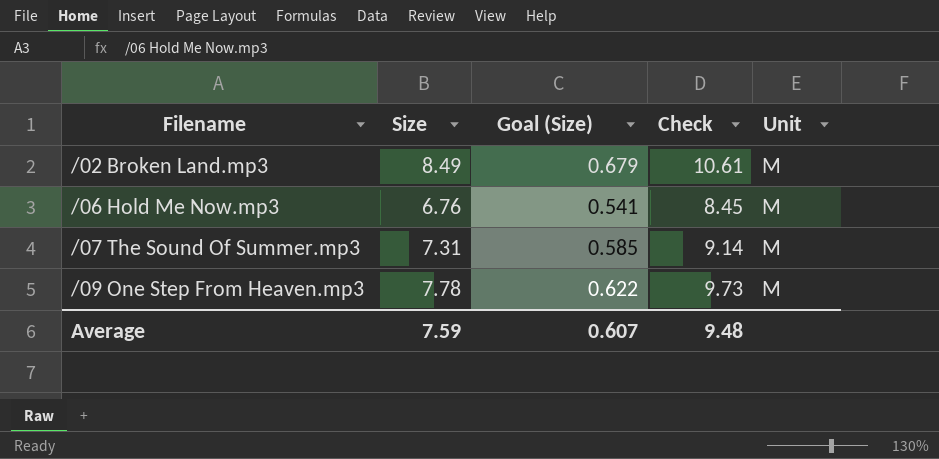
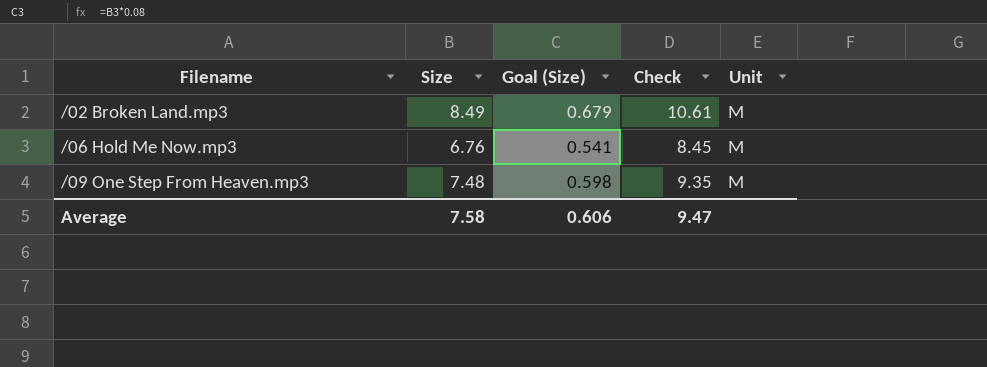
row /07 The Sound Of Summer.mp3: 7.31 | 0.585 | 9.14 | M -> none
/09 One Step From Heaven.mp3 | Size: 7.78 -> 7.48
/09 One Step From Heaven.mp3 | Goal (Size): 0.622 -> 0.598
/09 One Step From Heaven.mp3 | Check: 9.73 -> 9.35
Average | Size: 7.59 -> 7.58
Average | Goal (Size): 0.607 -> 0.606
Average | Check: 9.48 -> 9.47

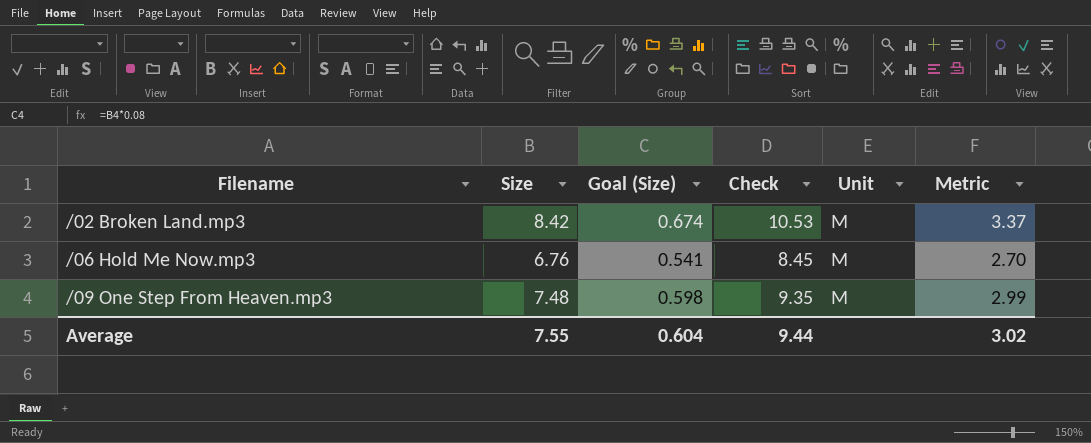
column Metric | formula: none -> [Size] * 0.4
/02 Broken Land.mp3 | Size: 8.49 -> 8.42
/02 Broken Land.mp3 | Goal (Size): 0.679 -> 0.674
/02 Broken Land.mp3 | Check: 10.61 -> 10.53
Average | Size: 7.58 -> 7.55
Average | Goal (Size): 0.606 -> 0.604
Average | Check: 9.47 -> 9.44

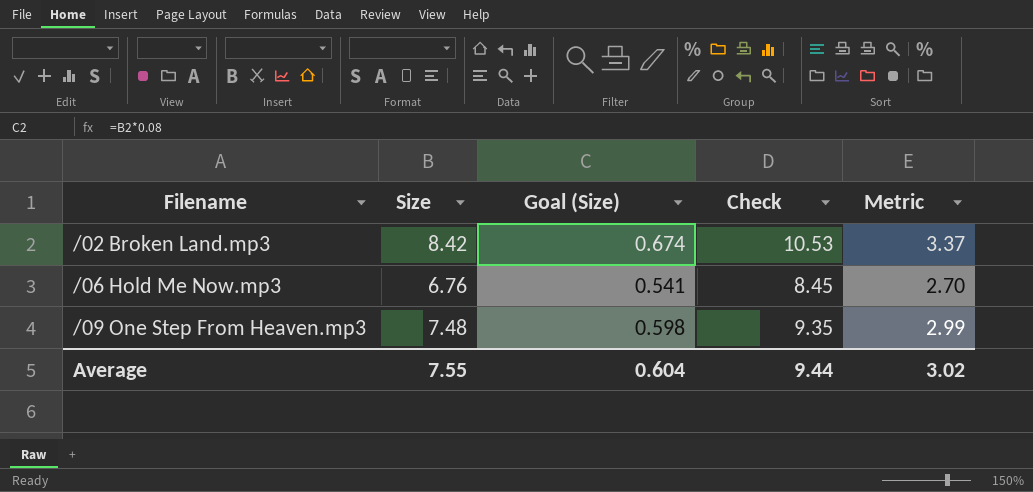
column Unit | position: 5 -> none

